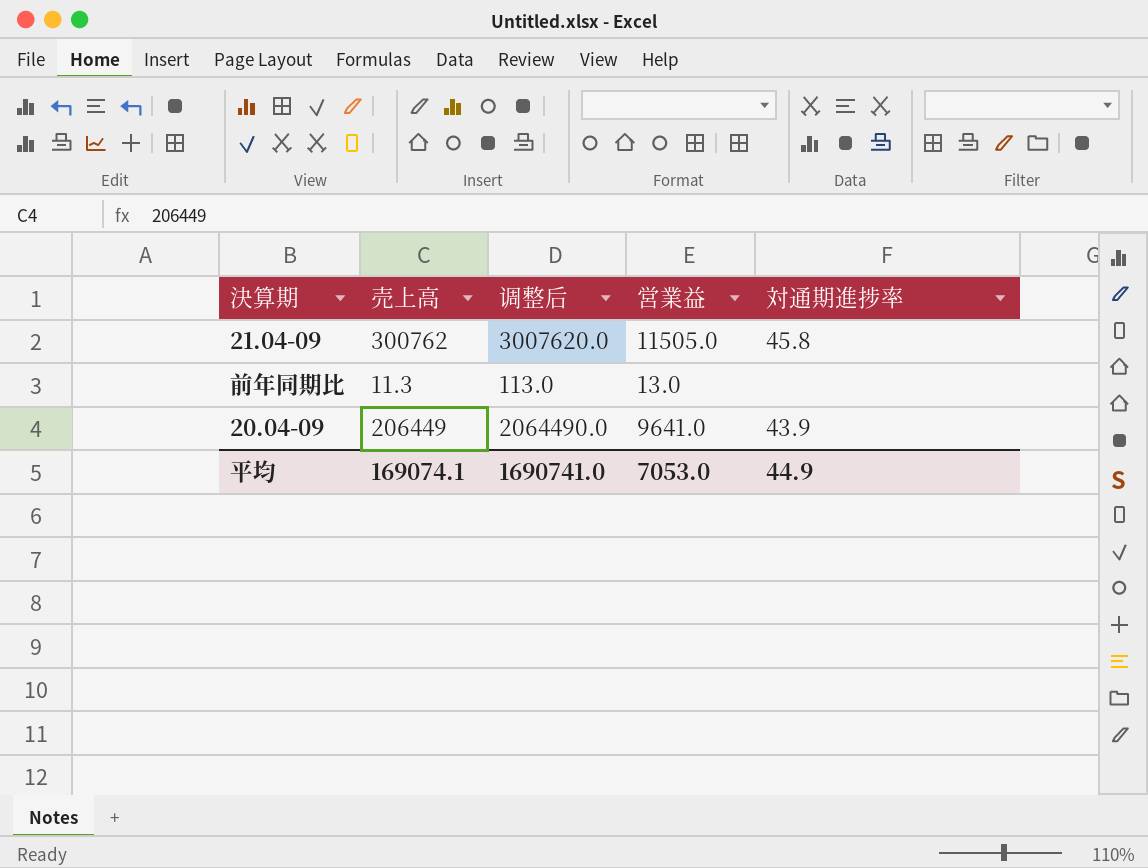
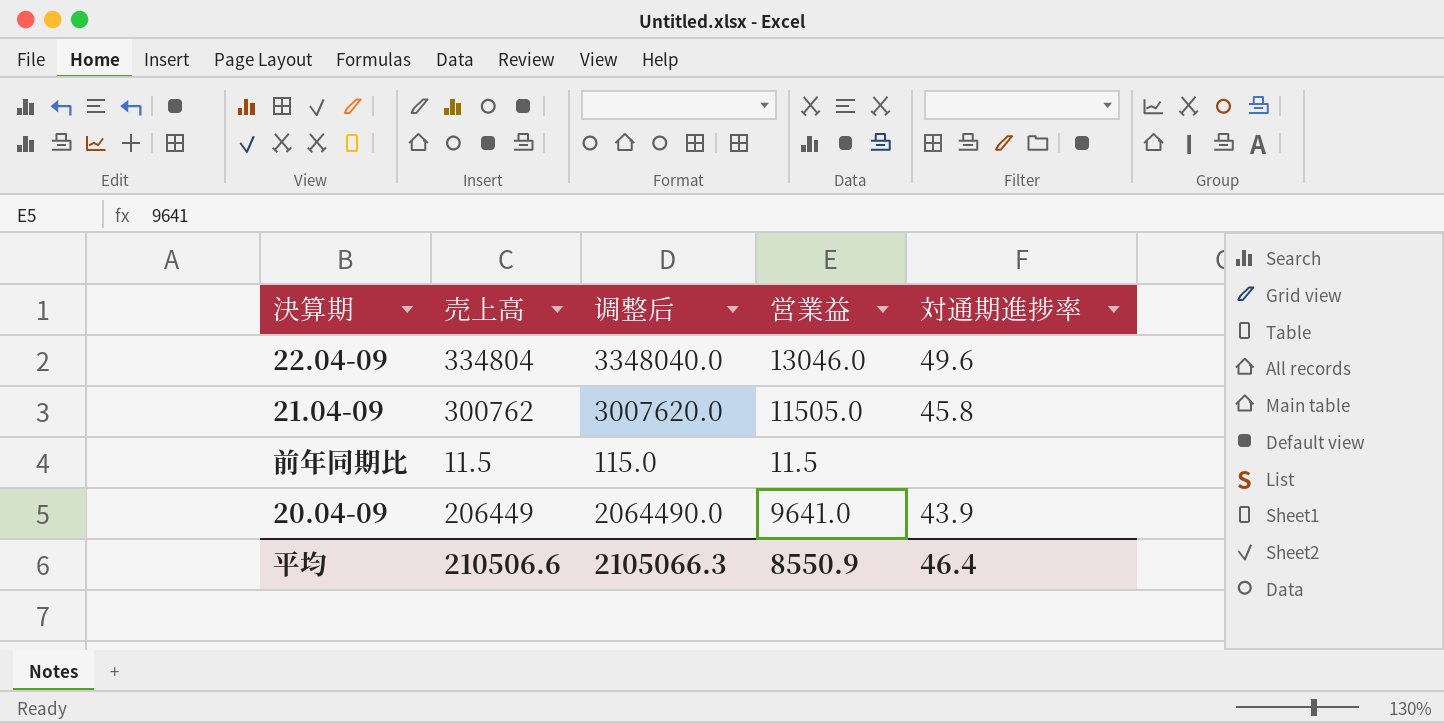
row 22.04-09: none -> 334804 | 3348040.0 | 13046.0 | 49.6
前年同期比 | 売上高: 11.3 -> 11.5
前年同期比 | 调整后: 113.0 -> 115.0
前年同期比 | 営業益: 13.0 -> 11.5
平均 | 売上高: 169074.1 -> 210506.6
平均 | 调整后: 1690741.0 -> 2105066.3
平均 | 営業益: 7053.0 -> 8550.9
平均 | 対通期進捗率: 44.9 -> 46.4

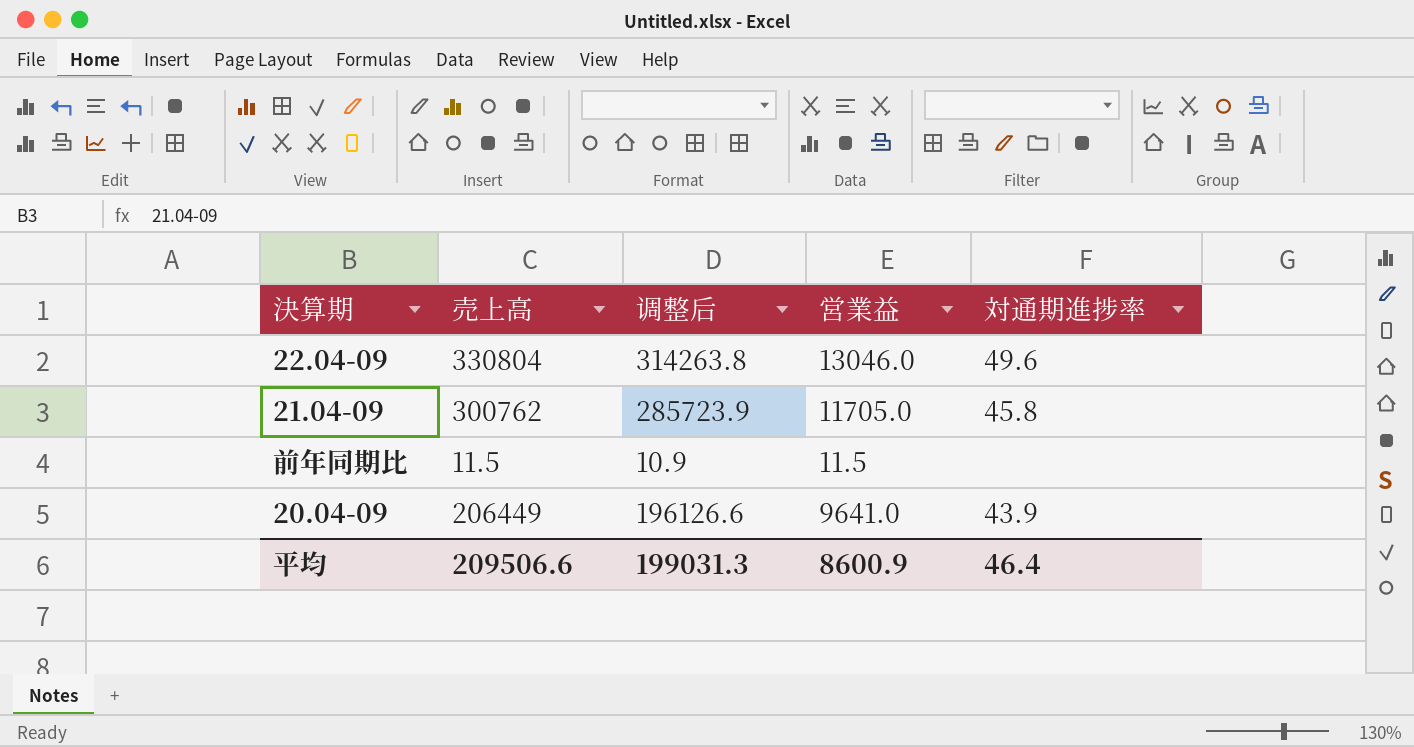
column 调整后 | formula: [売上高] * 10 -> [売上高] * 0.95
22.04-09 | 売上高: 334804 -> 330804
21.04-09 | 営業益: 11505.0 -> 11705.0
平均 | 売上高: 210506.6 -> 209506.6
平均 | 调整后: 2105066.3 -> 199031.3
平均 | 営業益: 8550.9 -> 8600.9

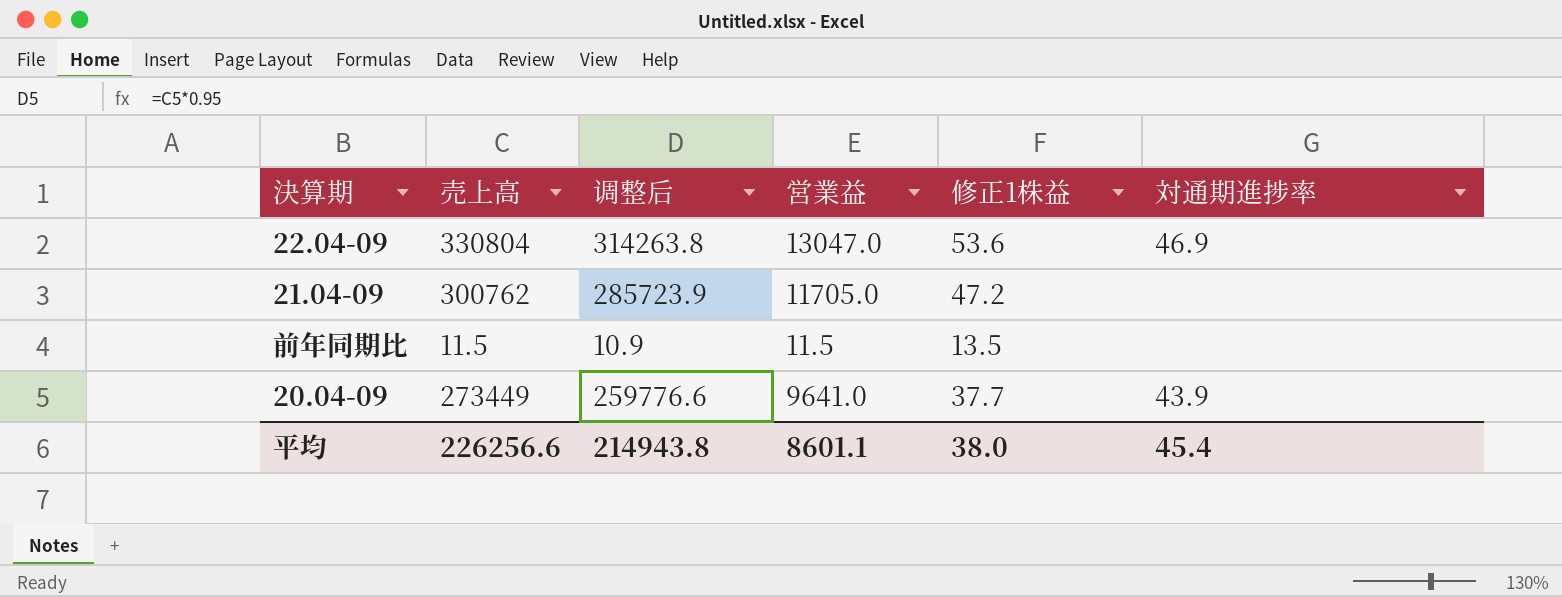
column 修正1株益 | position: none -> 5
22.04-09 | 営業益: 13046.0 -> 13047.0
22.04-09 | 対通期進捗率: 49.6 -> 46.9
21.04-09 | 対通期進捗率: 45.8 -> none
20.04-09 | 売上高: 206449 -> 273449
20.04-09 | 调整后: 196126.6 -> 259776.6
平均 | 売上高: 209506.6 -> 226256.6
平均 | 调整后: 199031.3 -> 214943.8
平均 | 営業益: 8600.9 -> 8601.1
平均 | 対通期進捗率: 46.4 -> 45.4

